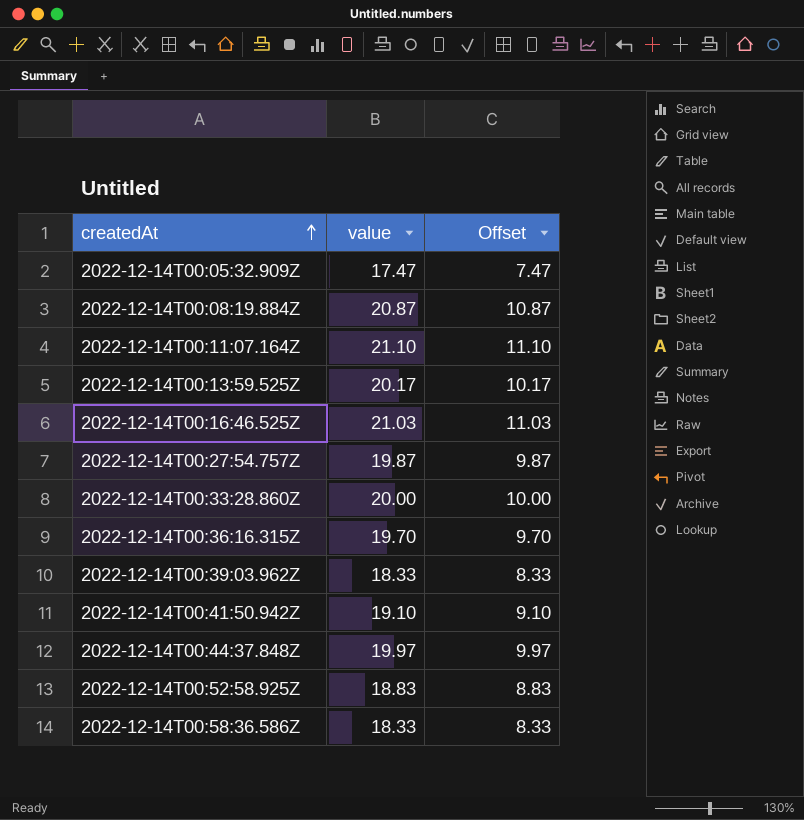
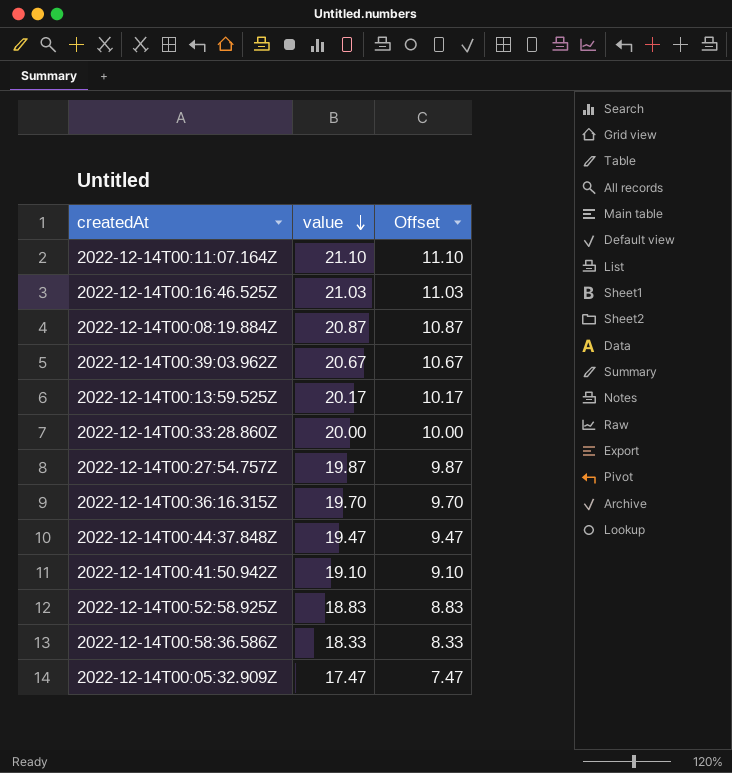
row order: createdAt ascending -> value descending
2022-12-14T00:39:03.962Z | value: 18.33 -> 20.67
2022-12-14T00:39:03.962Z | Offset: 8.33 -> 10.67
2022-12-14T00:44:37.848Z | value: 19.97 -> 19.47
2022-12-14T00:44:37.848Z | Offset: 9.97 -> 9.47

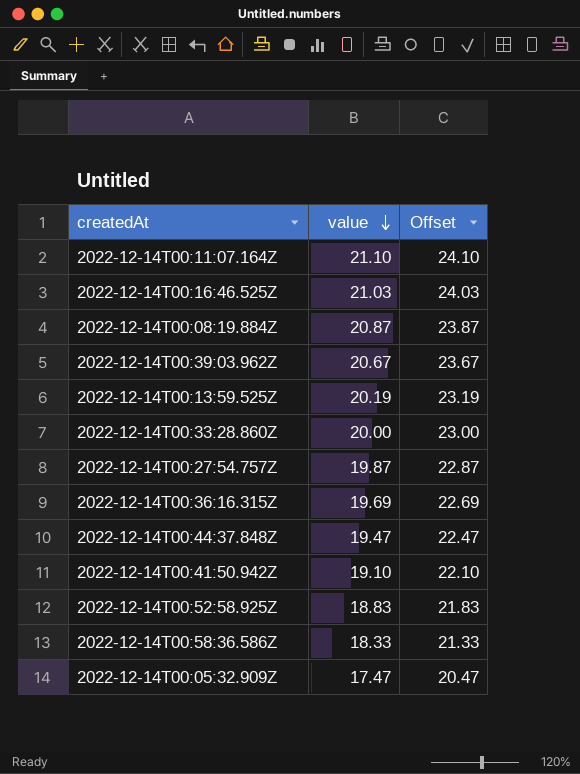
column Offset | formula: [value] - 10 -> [value] + 3
2022-12-14T00:13:59.525Z | value: 20.17 -> 20.19
2022-12-14T00:36:16.315Z | value: 19.70 -> 19.69

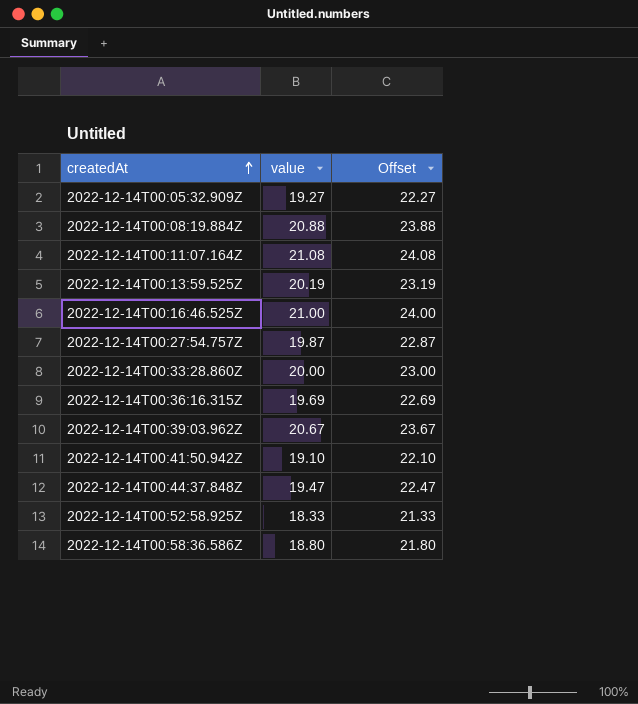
row order: value descending -> createdAt ascending
2022-12-14T00:05:32.909Z | value: 17.47 -> 19.27
2022-12-14T00:05:32.909Z | Offset: 20.47 -> 22.27
2022-12-14T00:08:19.884Z | value: 20.87 -> 20.88
2022-12-14T00:08:19.884Z | Offset: 23.87 -> 23.88
2022-12-14T00:11:07.164Z | value: 21.10 -> 21.08
2022-12-14T00:11:07.164Z | Offset: 24.10 -> 24.08
2022-12-14T00:16:46.525Z | value: 21.03 -> 21.00
2022-12-14T00:16:46.525Z | Offset: 24.03 -> 24.00
2022-12-14T00:52:58.925Z | value: 18.83 -> 18.33
2022-12-14T00:52:58.925Z | Offset: 21.83 -> 21.33
2022-12-14T00:58:36.586Z | value: 18.33 -> 18.80
2022-12-14T00:58:36.586Z | Offset: 21.33 -> 21.80

